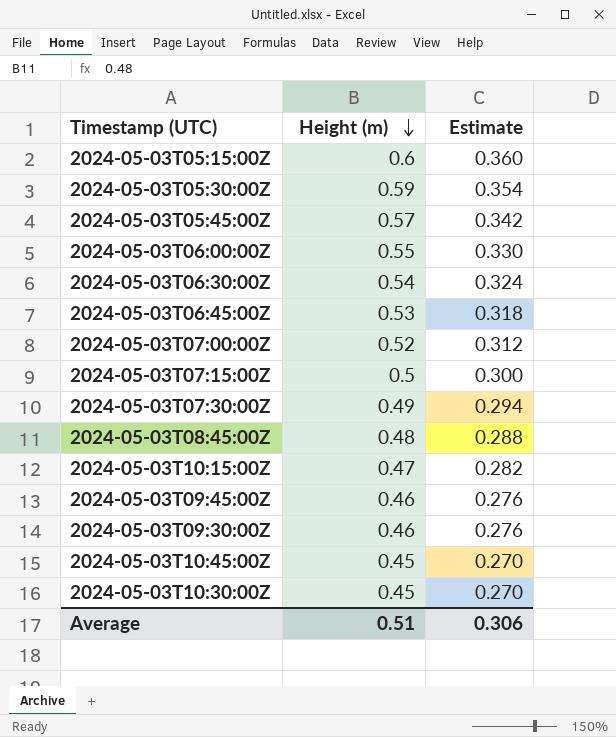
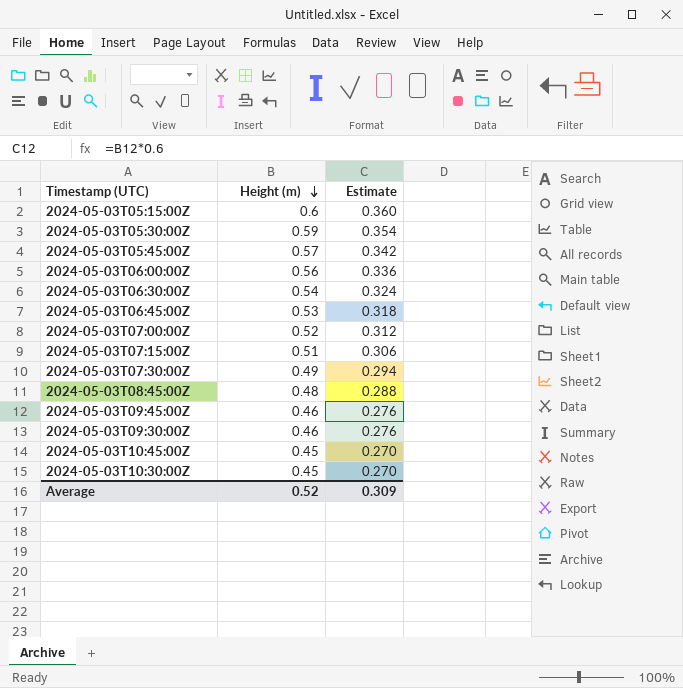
row 2024-05-03T10:15:00Z: 0.47 | 0.282 -> none
2024-05-03T06:00:00Z | Height (m): 0.55 -> 0.56
2024-05-03T06:00:00Z | Estimate: 0.330 -> 0.336
2024-05-03T07:15:00Z | Height (m): 0.5 -> 0.51
2024-05-03T07:15:00Z | Estimate: 0.300 -> 0.306
Average | Height (m): 0.51 -> 0.52
Average | Estimate: 0.306 -> 0.309

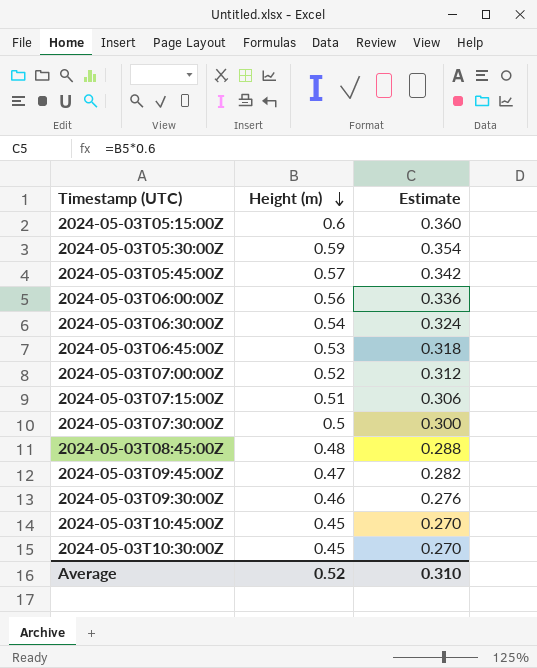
2024-05-03T07:30:00Z | Height (m): 0.49 -> 0.5
2024-05-03T07:30:00Z | Estimate: 0.294 -> 0.300
2024-05-03T09:45:00Z | Height (m): 0.46 -> 0.47
2024-05-03T09:45:00Z | Estimate: 0.276 -> 0.282
Average | Estimate: 0.309 -> 0.310

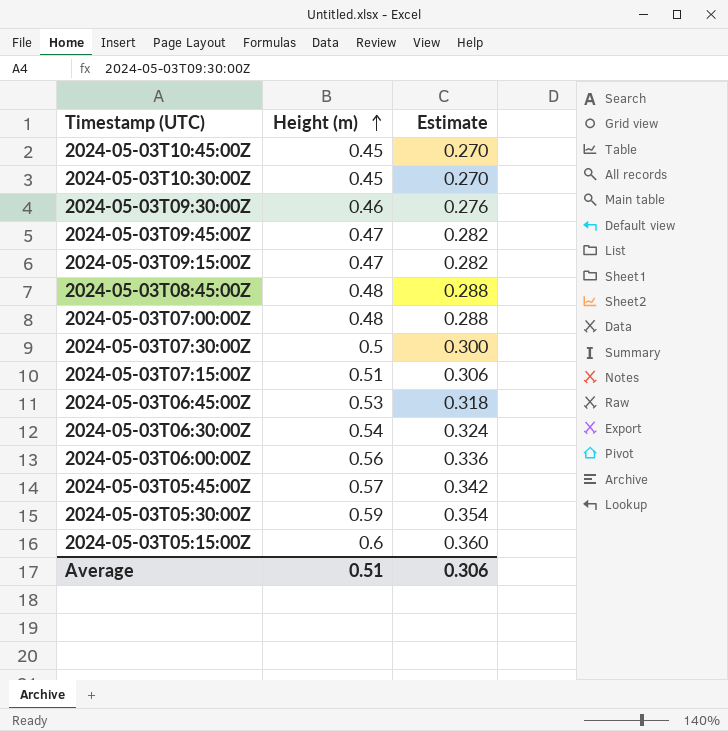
row order: Height (m) descending -> Height (m) ascending
row 2024-05-03T09:15:00Z: none -> 0.47 | 0.282
2024-05-03T07:00:00Z | Height (m): 0.52 -> 0.48
2024-05-03T07:00:00Z | Estimate: 0.312 -> 0.288
Average | Height (m): 0.52 -> 0.51
Average | Estimate: 0.310 -> 0.306

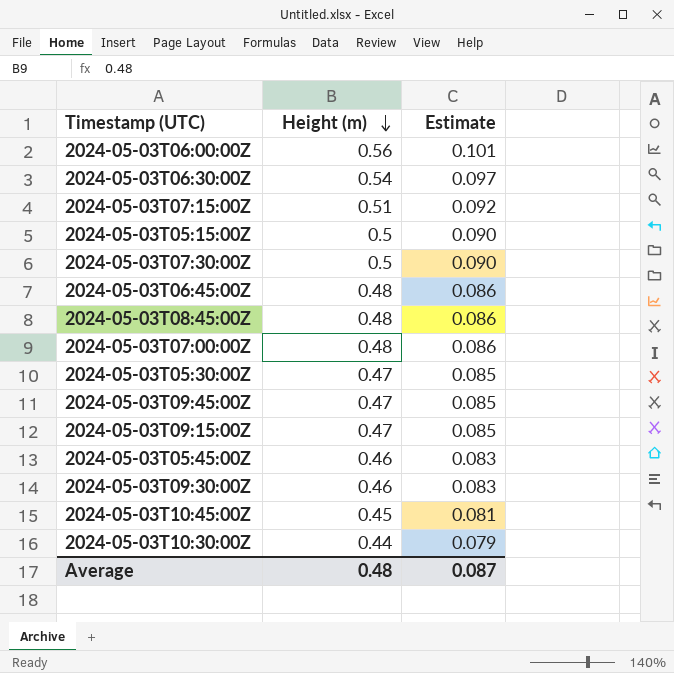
row order: Height (m) ascending -> Height (m) descending
column Estimate | formula: [Height (m)] * 0.6 -> [Height (m)] * 0.18
2024-05-03T05:15:00Z | Height (m): 0.6 -> 0.5
2024-05-03T06:45:00Z | Height (m): 0.53 -> 0.48
2024-05-03T05:30:00Z | Height (m): 0.59 -> 0.47
2024-05-03T05:45:00Z | Height (m): 0.57 -> 0.46
2024-05-03T10:30:00Z | Height (m): 0.45 -> 0.44
Average | Height (m): 0.51 -> 0.48
Average | Estimate: 0.306 -> 0.087

